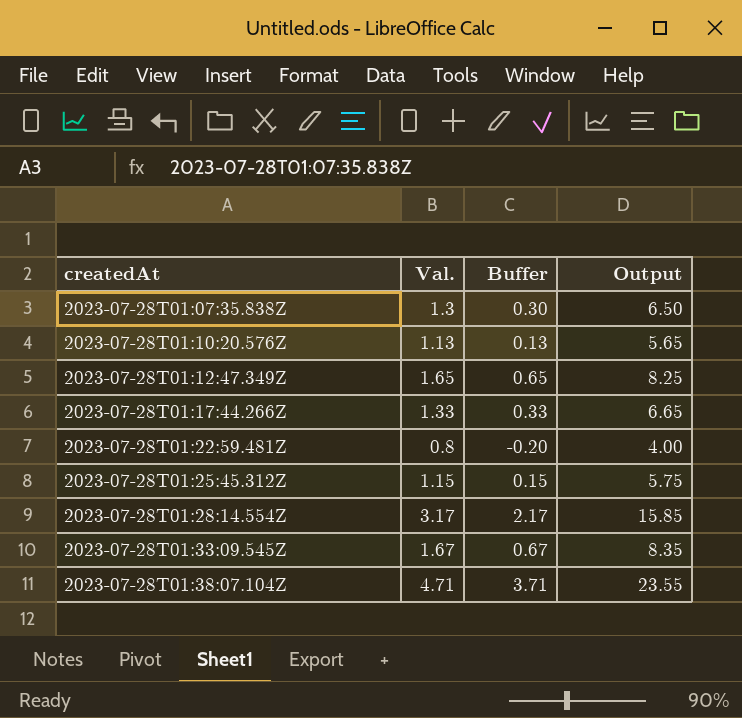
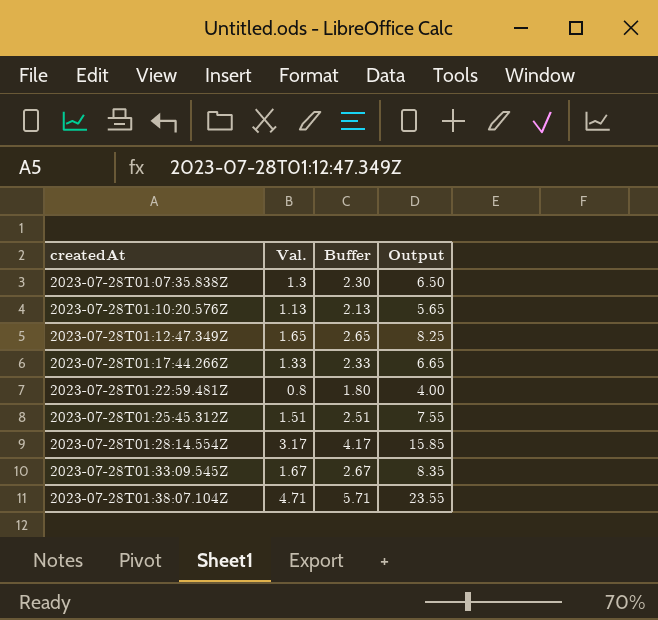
column Buffer | formula: [Val.] - 1 -> [Val.] + 1
2023-07-28T01:25:45.312Z | Val.: 1.15 -> 1.51
2023-07-28T01:25:45.312Z | Output: 5.75 -> 7.55

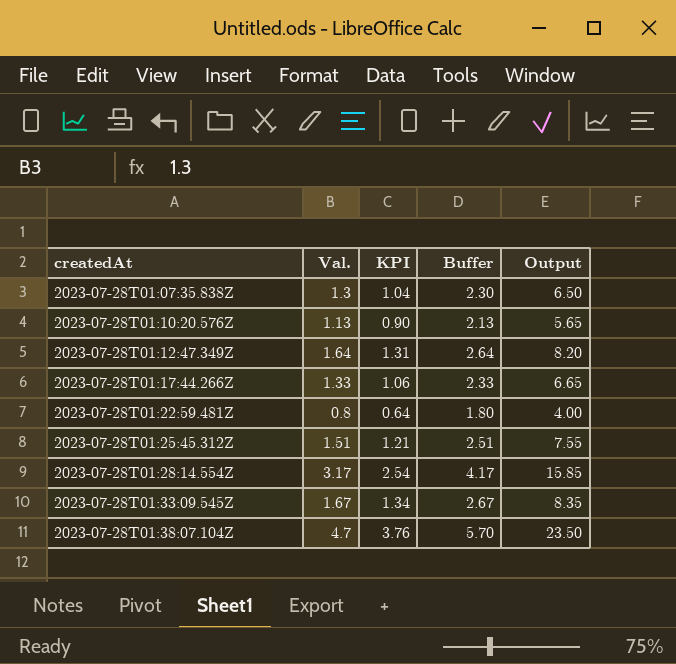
column KPI | formula: none -> [Val.] * 0.8
2023-07-28T01:12:47.349Z | Val.: 1.65 -> 1.64
2023-07-28T01:12:47.349Z | Buffer: 2.65 -> 2.64
2023-07-28T01:12:47.349Z | Output: 8.25 -> 8.20
2023-07-28T01:38:07.104Z | Val.: 4.71 -> 4.7
2023-07-28T01:38:07.104Z | Buffer: 5.71 -> 5.70
2023-07-28T01:38:07.104Z | Output: 23.55 -> 23.50

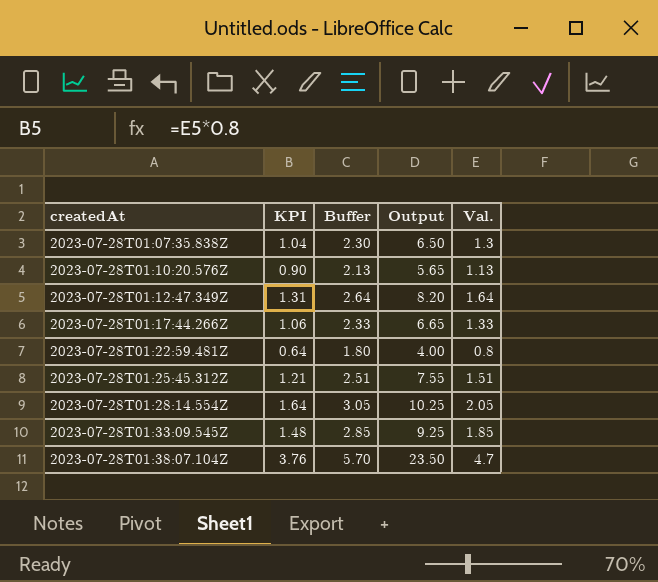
column Val. | position: 2 -> 5
2023-07-28T01:28:14.554Z | KPI: 2.54 -> 1.64
2023-07-28T01:28:14.554Z | Buffer: 4.17 -> 3.05
2023-07-28T01:28:14.554Z | Output: 15.85 -> 10.25
2023-07-28T01:28:14.554Z | Val.: 3.17 -> 2.05
2023-07-28T01:33:09.545Z | KPI: 1.34 -> 1.48
2023-07-28T01:33:09.545Z | Buffer: 2.67 -> 2.85
2023-07-28T01:33:09.545Z | Output: 8.35 -> 9.25
2023-07-28T01:33:09.545Z | Val.: 1.67 -> 1.85

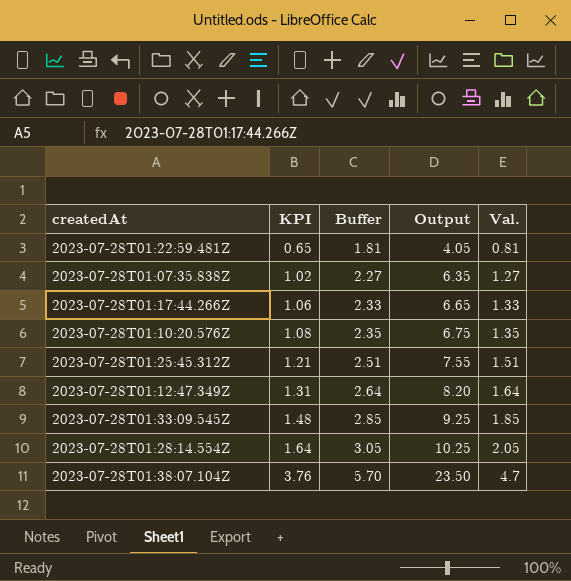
row order: createdAt ascending -> KPI ascending
2023-07-28T01:22:59.481Z | KPI: 0.64 -> 0.65
2023-07-28T01:22:59.481Z | Buffer: 1.80 -> 1.81
2023-07-28T01:22:59.481Z | Output: 4.00 -> 4.05
2023-07-28T01:22:59.481Z | Val.: 0.8 -> 0.81
2023-07-28T01:07:35.838Z | KPI: 1.04 -> 1.02
2023-07-28T01:07:35.838Z | Buffer: 2.30 -> 2.27
2023-07-28T01:07:35.838Z | Output: 6.50 -> 6.35
2023-07-28T01:07:35.838Z | Val.: 1.3 -> 1.27
2023-07-28T01:10:20.576Z | KPI: 0.90 -> 1.08
2023-07-28T01:10:20.576Z | Buffer: 2.13 -> 2.35
2023-07-28T01:10:20.576Z | Output: 5.65 -> 6.75
2023-07-28T01:10:20.576Z | Val.: 1.13 -> 1.35

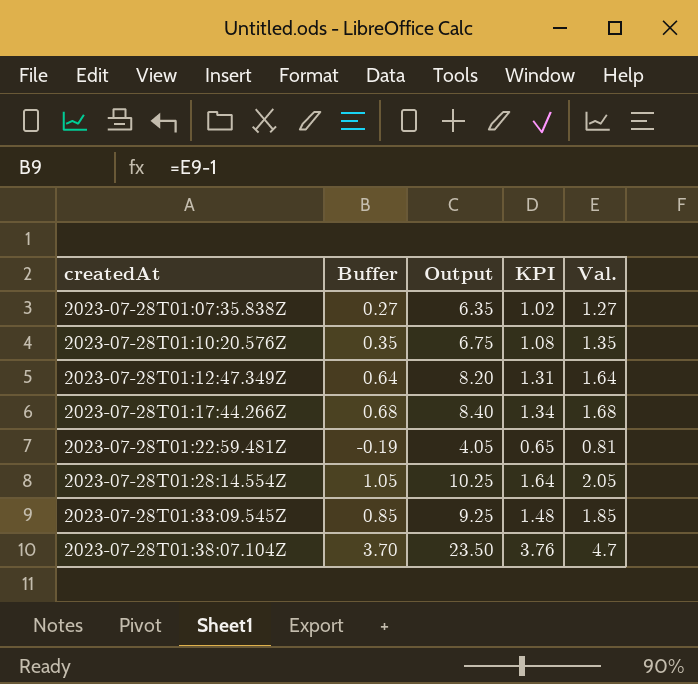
row order: KPI ascending -> createdAt ascending
column Buffer | formula: [Val.] + 1 -> [Val.] - 1
column KPI | position: 2 -> 4
row 2023-07-28T01:25:45.312Z: 1.21 | 2.51 | 7.55 | 1.51 -> none
2023-07-28T01:17:44.266Z | Output: 6.65 -> 8.40
2023-07-28T01:17:44.266Z | KPI: 1.06 -> 1.34
2023-07-28T01:17:44.266Z | Val.: 1.33 -> 1.68

